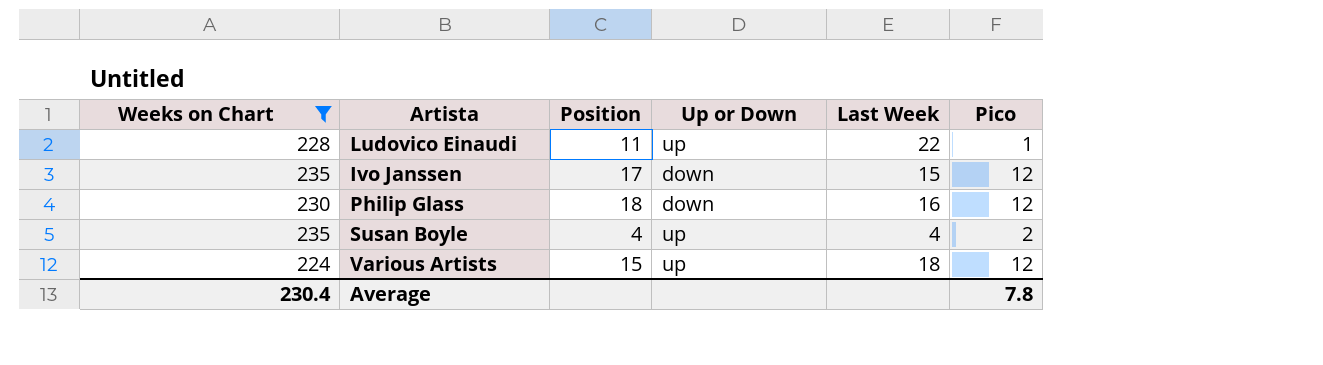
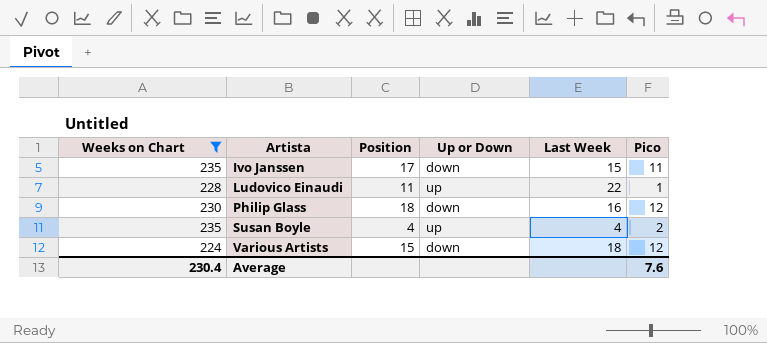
row order: none -> Artista ascending
Ivo Janssen | Pico: 12 -> 11
Various Artists | Up or Down: up -> down
Average | Pico: 7.8 -> 7.6

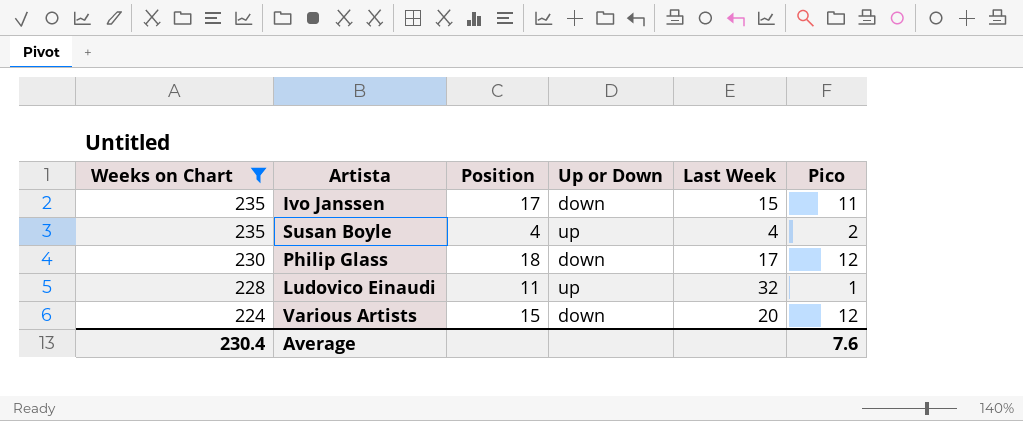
row order: Artista ascending -> Weeks on Chart descending
Philip Glass | Last Week: 16 -> 17
Ludovico Einaudi | Last Week: 22 -> 32
Various Artists | Last Week: 18 -> 20

